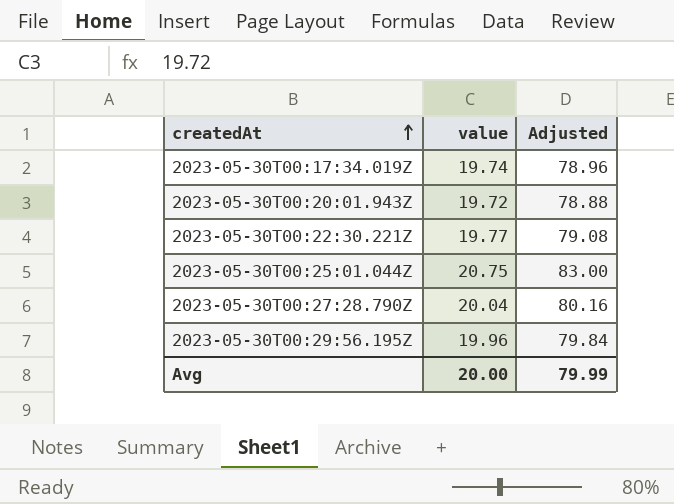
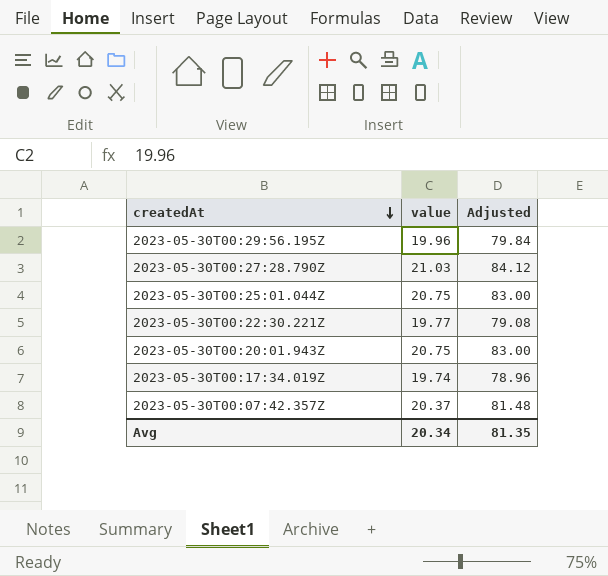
row order: createdAt ascending -> createdAt descending
2023-05-30T00:27:28.790Z | value: 20.04 -> 21.03
2023-05-30T00:27:28.790Z | Adjusted: 80.16 -> 84.12
2023-05-30T00:20:01.943Z | value: 19.72 -> 20.75
2023-05-30T00:20:01.943Z | Adjusted: 78.88 -> 83.00
row 2023-05-30T00:07:42.357Z: none -> 20.37 | 81.48
Avg | value: 20.00 -> 20.34
Avg | Adjusted: 79.99 -> 81.35

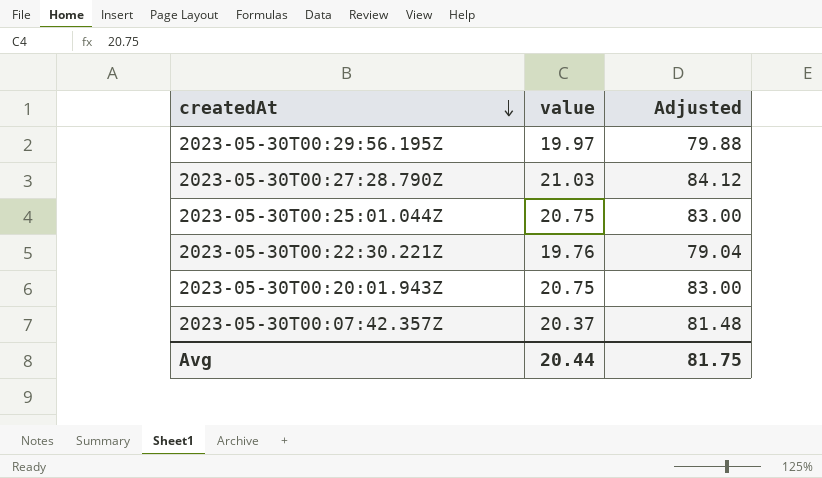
row 2023-05-30T00:17:34.019Z: 19.74 | 78.96 -> none
2023-05-30T00:29:56.195Z | value: 19.96 -> 19.97
2023-05-30T00:29:56.195Z | Adjusted: 79.84 -> 79.88
2023-05-30T00:22:30.221Z | value: 19.77 -> 19.76
2023-05-30T00:22:30.221Z | Adjusted: 79.08 -> 79.04
Avg | value: 20.34 -> 20.44
Avg | Adjusted: 81.35 -> 81.75

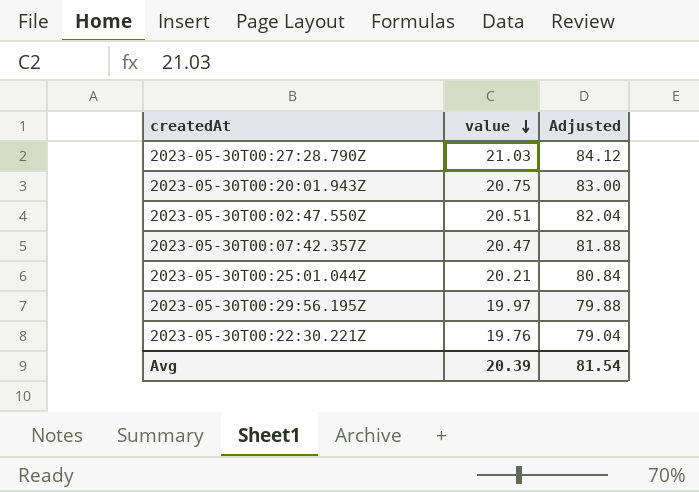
row order: createdAt descending -> value descending
row 2023-05-30T00:02:47.550Z: none -> 20.51 | 82.04
2023-05-30T00:07:42.357Z | value: 20.37 -> 20.47
2023-05-30T00:07:42.357Z | Adjusted: 81.48 -> 81.88
2023-05-30T00:25:01.044Z | value: 20.75 -> 20.21
2023-05-30T00:25:01.044Z | Adjusted: 83.00 -> 80.84
Avg | value: 20.44 -> 20.39
Avg | Adjusted: 81.75 -> 81.54

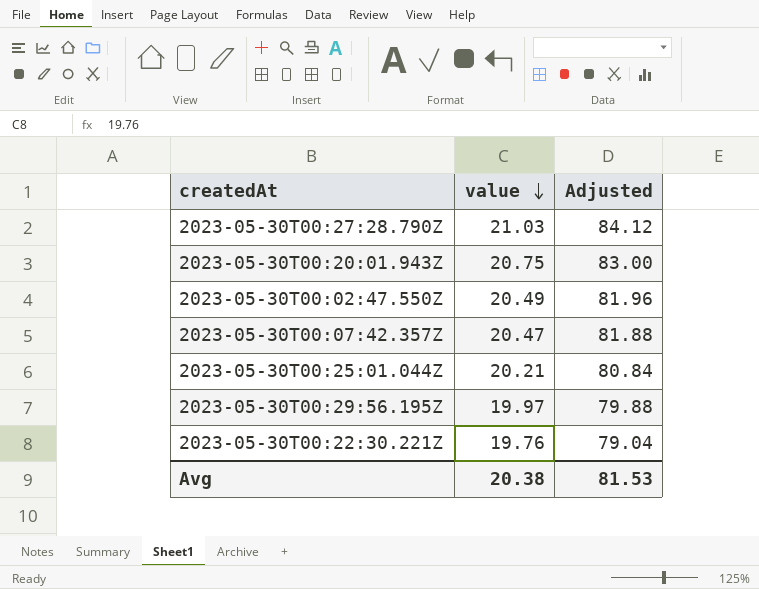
2023-05-30T00:02:47.550Z | value: 20.51 -> 20.49
2023-05-30T00:02:47.550Z | Adjusted: 82.04 -> 81.96
Avg | value: 20.39 -> 20.38
Avg | Adjusted: 81.54 -> 81.53

